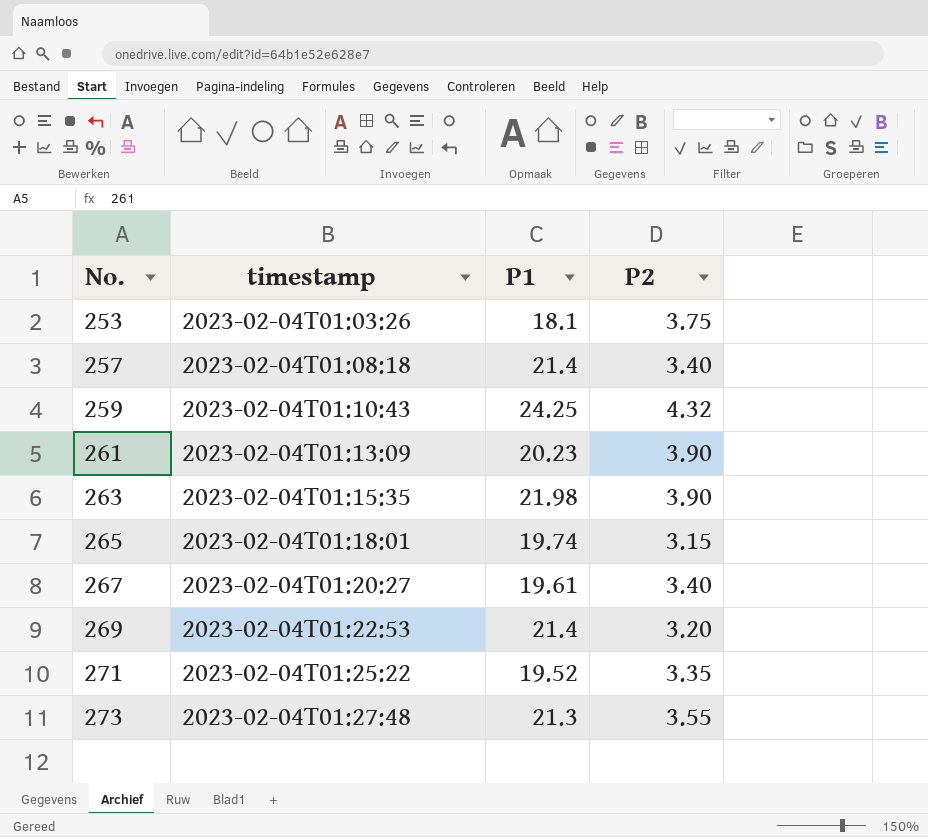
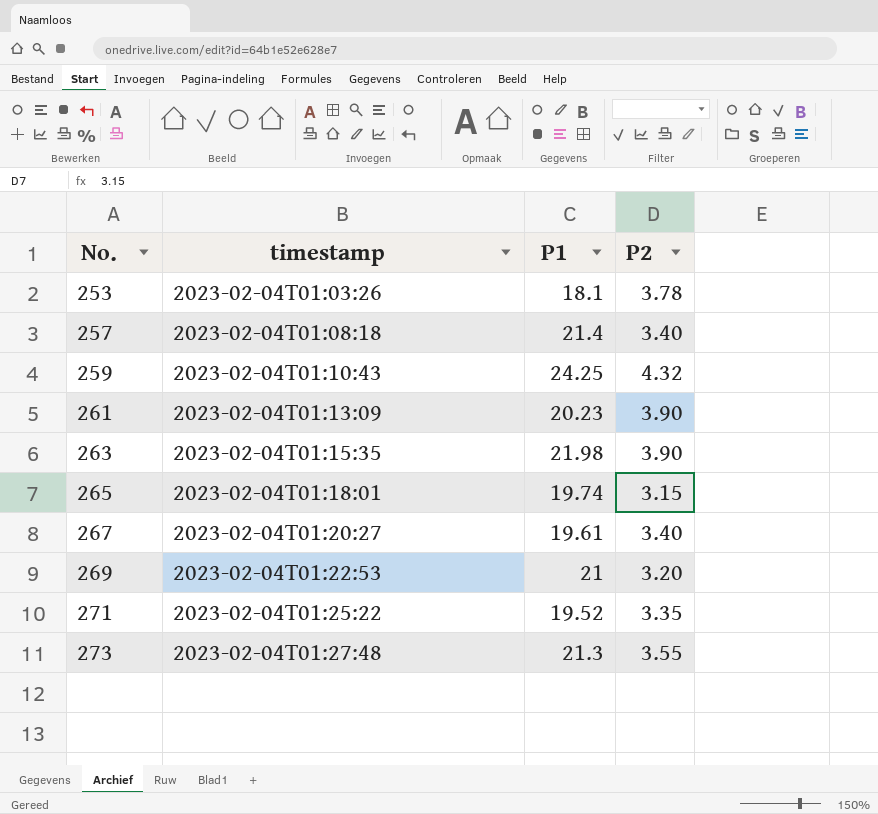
253 | P2: 3.75 -> 3.78
269 | P1: 21.4 -> 21

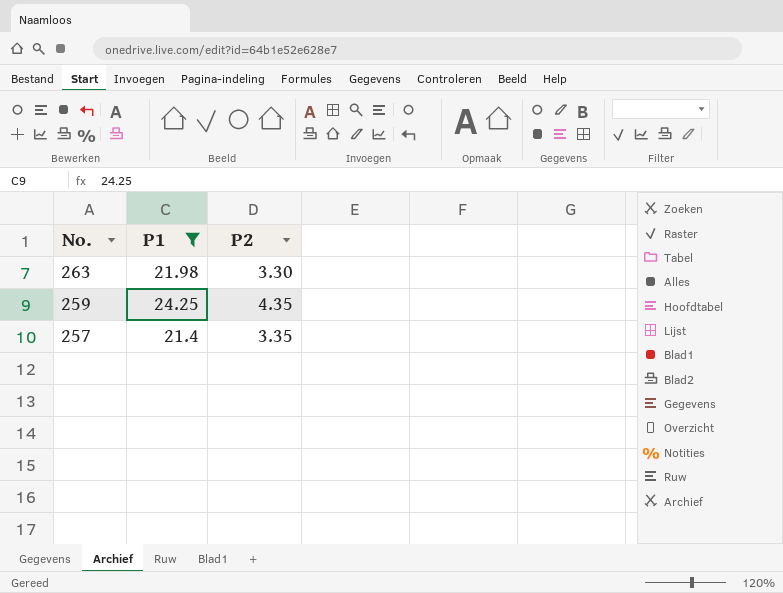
filter: none -> P1 >= 21.4
row order: No. ascending -> No. descending
column timestamp | position: 2 -> none
263 | P2: 3.90 -> 3.30
259 | P2: 4.32 -> 4.35
257 | P2: 3.40 -> 3.35

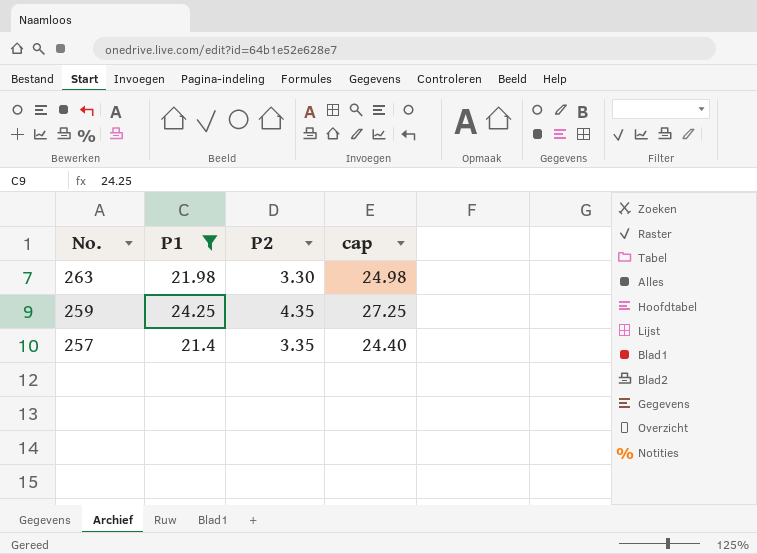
column cap | formula: none -> [P1] + 3

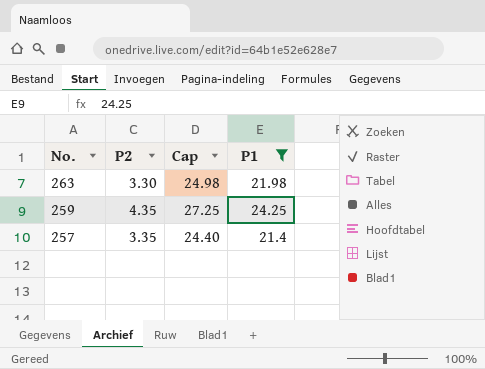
column name: cap -> Cap
column P1 | position: 2 -> 4

